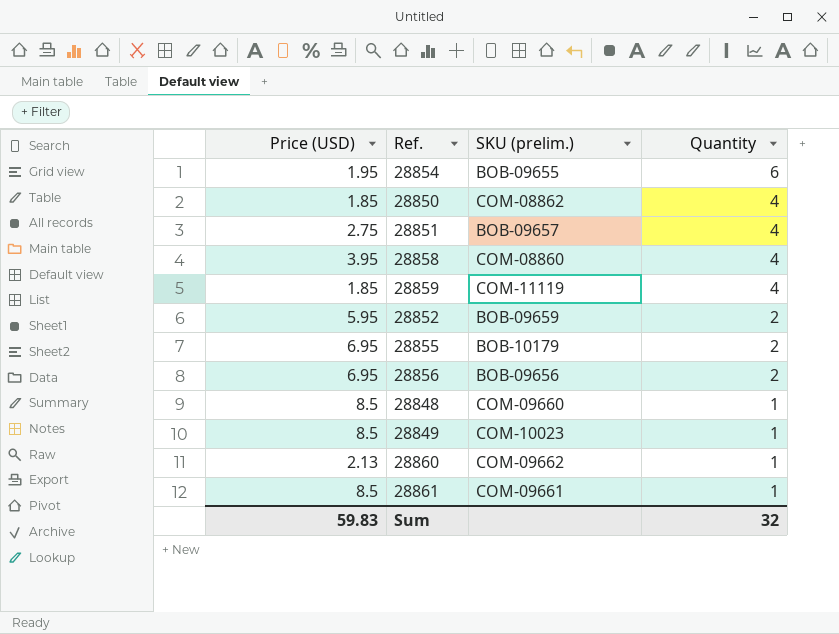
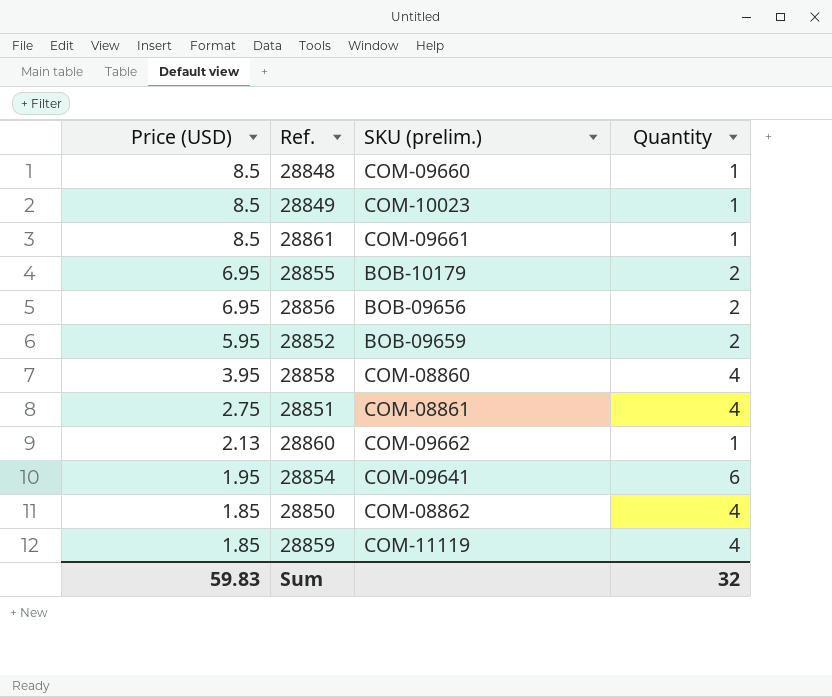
row order: Quantity descending -> Price (USD) descending
28851 | SKU (prelim.): BOB-09657 -> COM-08861
28854 | SKU (prelim.): BOB-09655 -> COM-09641

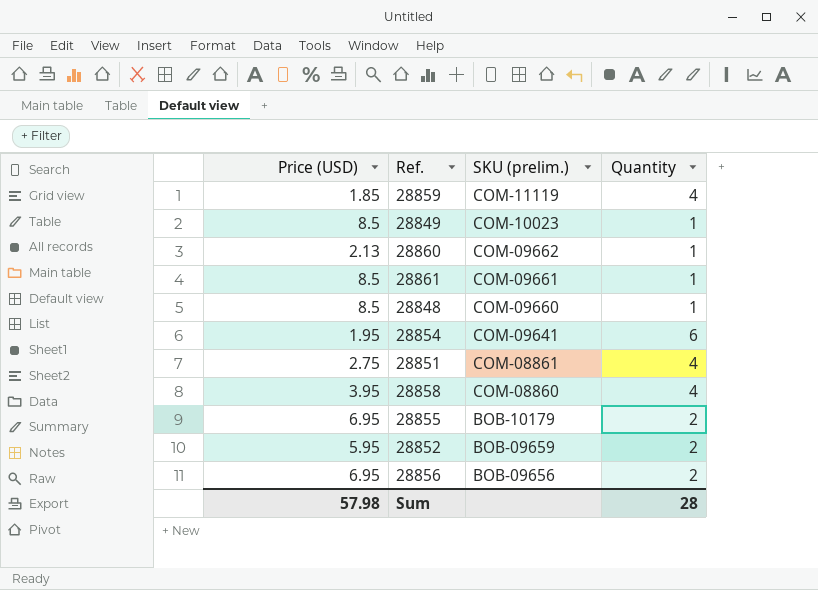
row order: Price (USD) descending -> SKU (prelim.) descending
row 28850: 1.85 | COM-08862 | 4 -> none
Sum | Price (USD): 59.83 -> 57.98
Sum | Quantity: 32 -> 28

